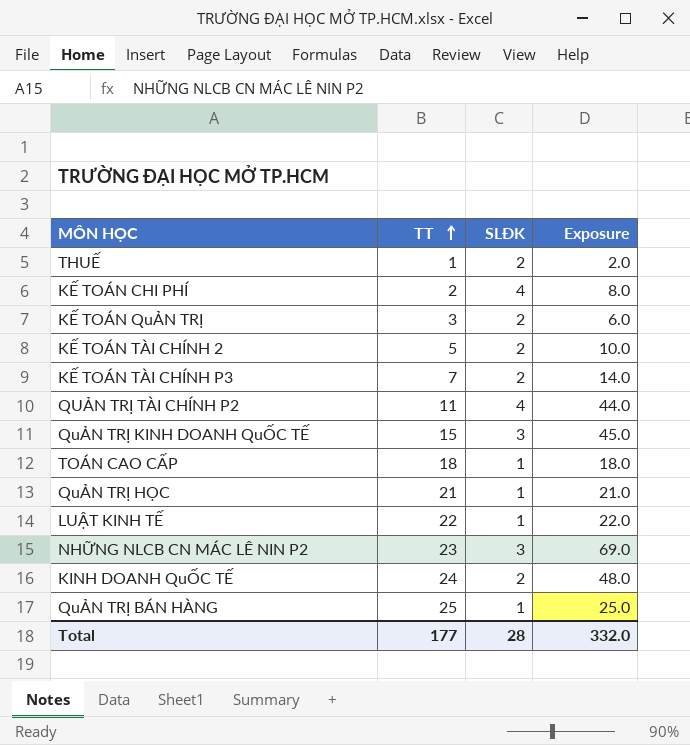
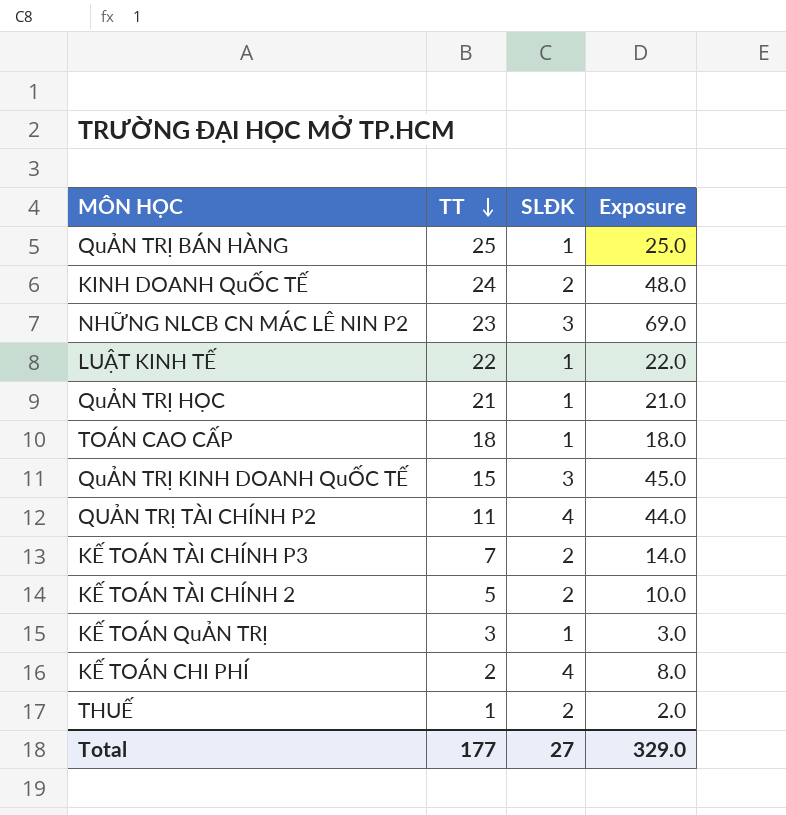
row order: TT ascending -> TT descending
KẾ TOÁN QuẢN TRỊ | SLĐK: 2 -> 1
KẾ TOÁN QuẢN TRỊ | Exposure: 6.0 -> 3.0
Total | SLĐK: 28 -> 27
Total | Exposure: 332.0 -> 329.0

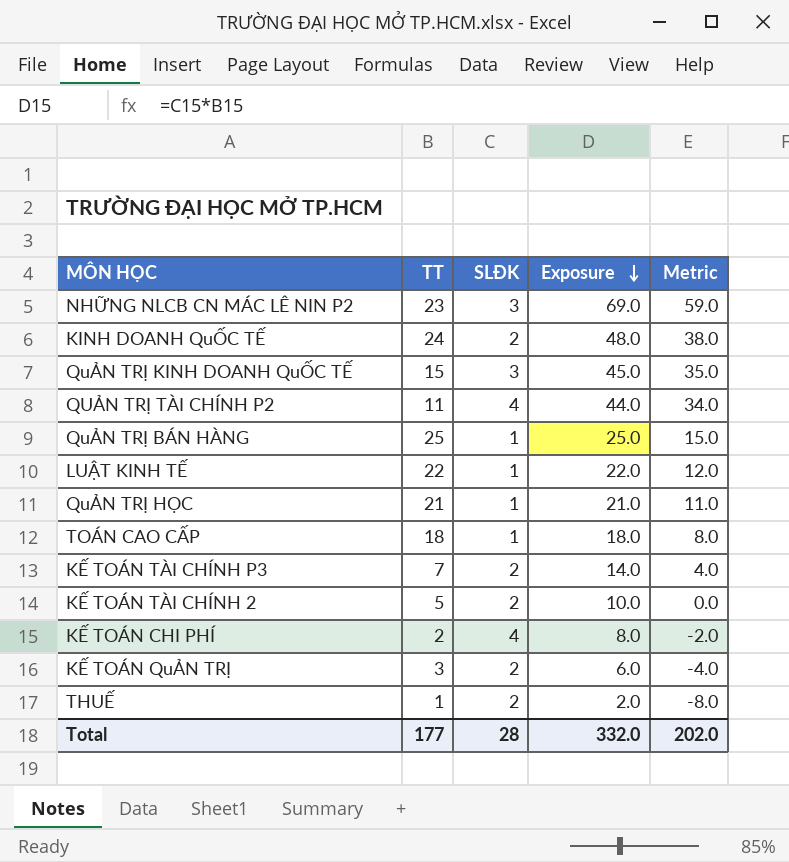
row order: TT descending -> Exposure descending
column Metric | formula: none -> [Exposure] - 10
KẾ TOÁN QuẢN TRỊ | SLĐK: 1 -> 2
KẾ TOÁN QuẢN TRỊ | Exposure: 3.0 -> 6.0
Total | SLĐK: 27 -> 28
Total | Exposure: 329.0 -> 332.0

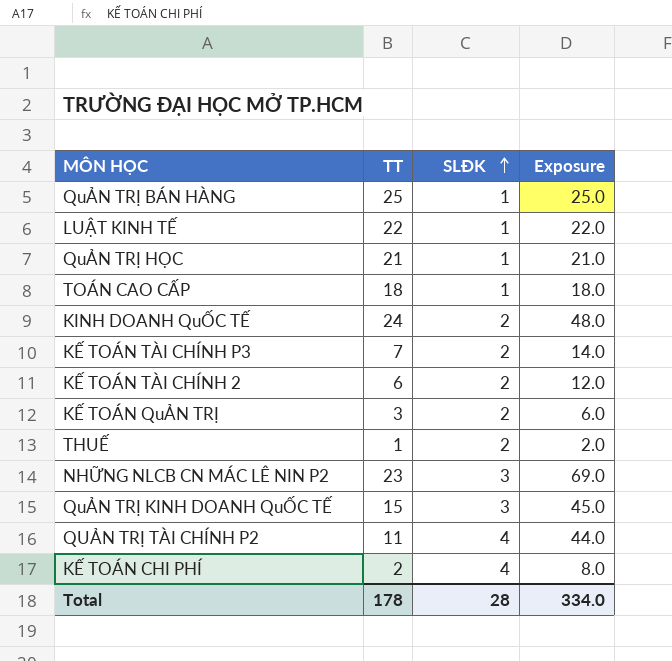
row order: Exposure descending -> SLĐK ascending
column Metric | formula: [Exposure] - 10 -> none
KẾ TOÁN TÀI CHÍNH 2 | TT: 5 -> 6
KẾ TOÁN TÀI CHÍNH 2 | Exposure: 10.0 -> 12.0
Total | TT: 177 -> 178
Total | Exposure: 332.0 -> 334.0

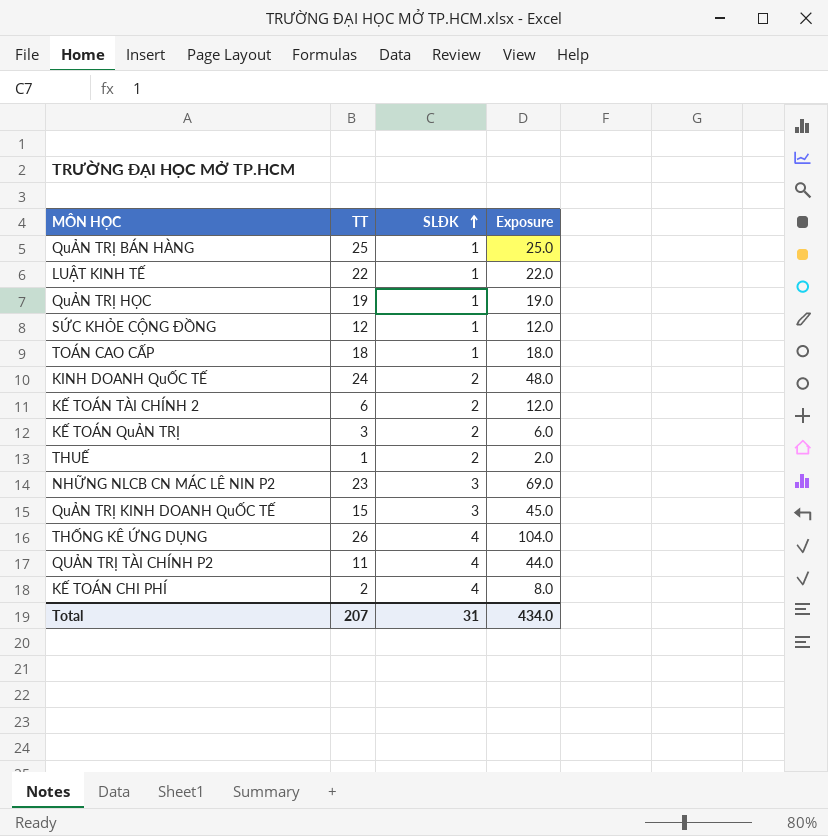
row KẾ TOÁN TÀI CHÍNH P3: 7 | 2 | 14.0 -> none
QuẢN TRỊ HỌC | TT: 21 -> 19
QuẢN TRỊ HỌC | Exposure: 21.0 -> 19.0
row SỨC KHỎE CỘNG ĐỒNG: none -> 12 | 1 | 12.0
row THỐNG KÊ ỨNG DỤNG: none -> 26 | 4 | 104.0
Total | TT: 178 -> 207
Total | SLĐK: 28 -> 31
Total | Exposure: 334.0 -> 434.0

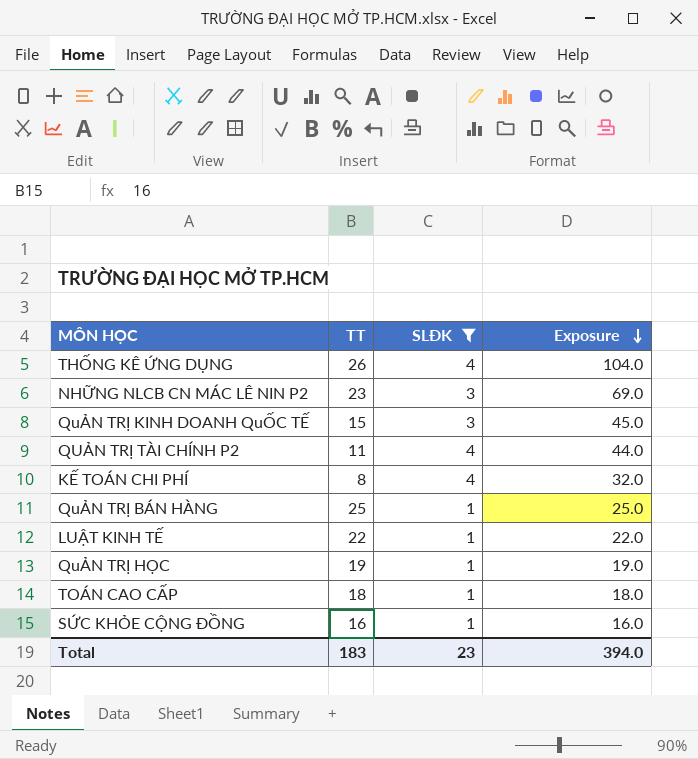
filter: none -> SLĐK != 2
row order: SLĐK ascending -> Exposure descending
KẾ TOÁN CHI PHÍ | TT: 2 -> 8
KẾ TOÁN CHI PHÍ | Exposure: 8.0 -> 32.0
SỨC KHỎE CỘNG ĐỒNG | TT: 12 -> 16
SỨC KHỎE CỘNG ĐỒNG | Exposure: 12.0 -> 16.0
Total | TT: 207 -> 183
Total | SLĐK: 31 -> 23
Total | Exposure: 434.0 -> 394.0

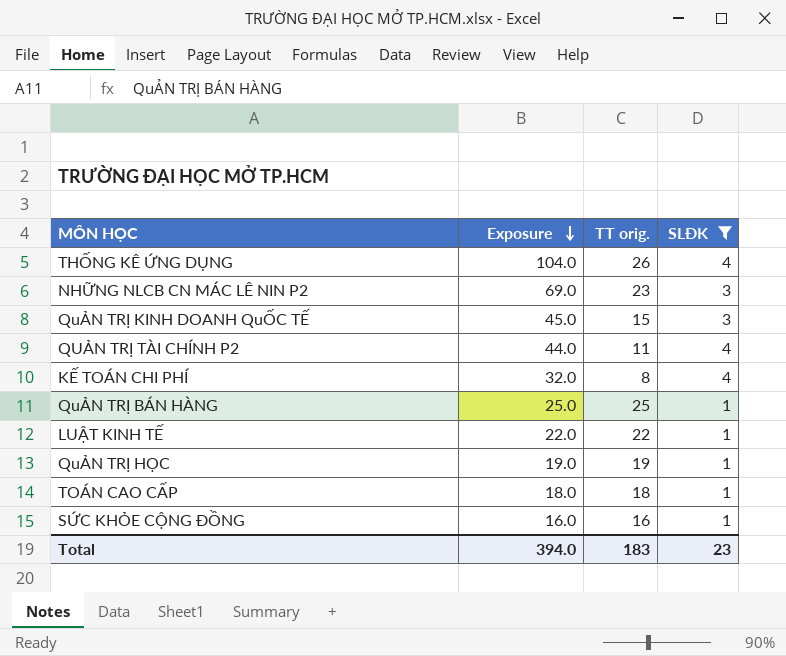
column Exposure | position: 4 -> 2
column name: TT -> TT orig.

